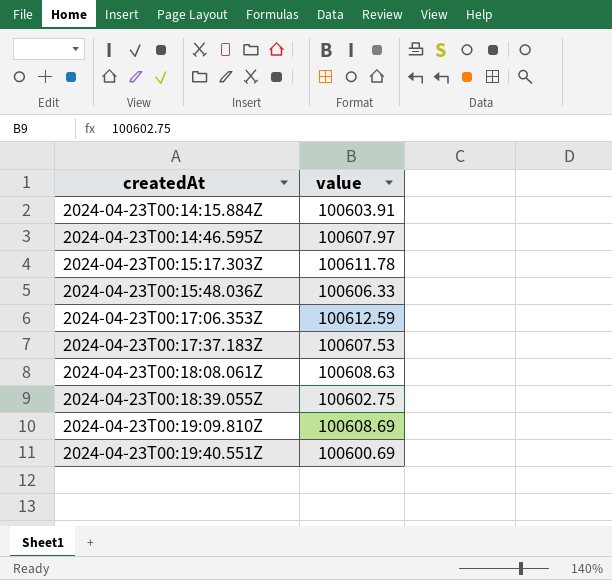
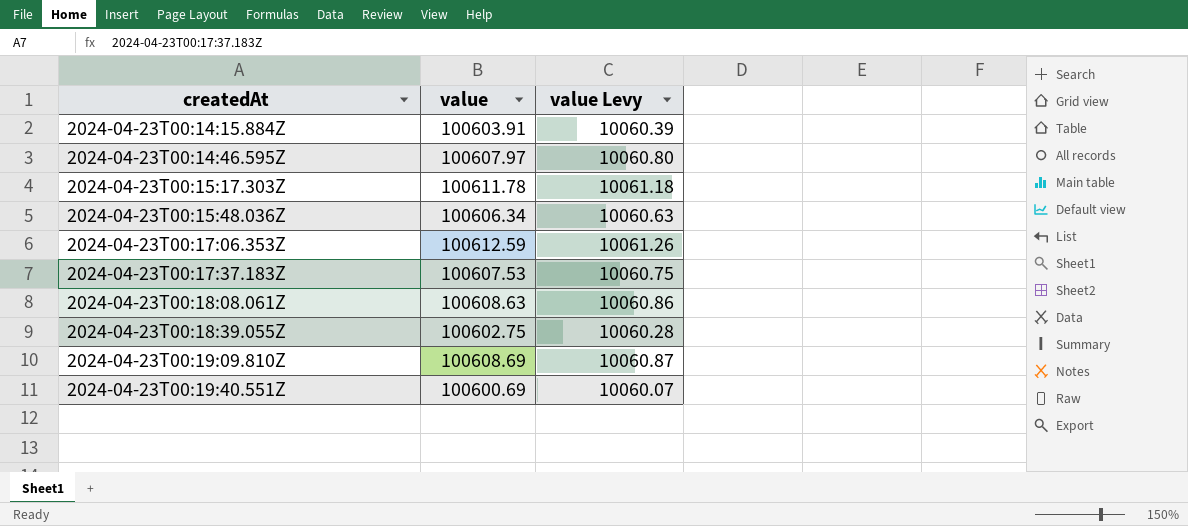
column value Levy | formula: none -> [value] * 0.1
2024-04-23T00:15:48.036Z | value: 100606.33 -> 100606.34

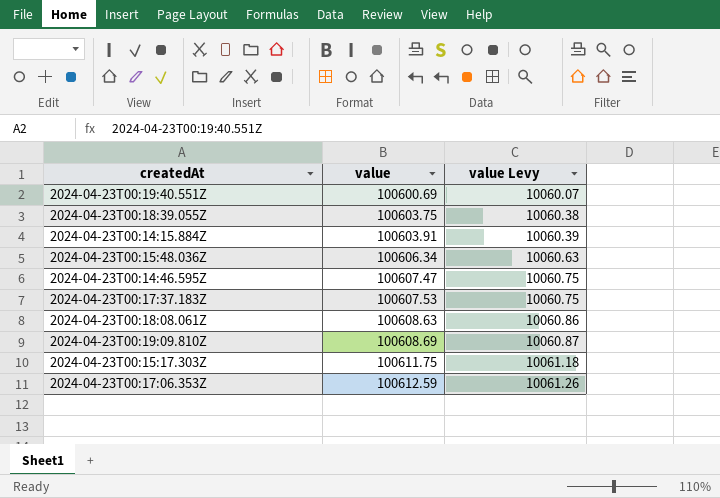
row order: createdAt ascending -> value ascending
2024-04-23T00:18:39.055Z | value: 100602.75 -> 100603.75
2024-04-23T00:18:39.055Z | value Levy: 10060.28 -> 10060.38
2024-04-23T00:14:46.595Z | value: 100607.97 -> 100607.47
2024-04-23T00:14:46.595Z | value Levy: 10060.80 -> 10060.75
2024-04-23T00:15:17.303Z | value: 100611.78 -> 100611.75

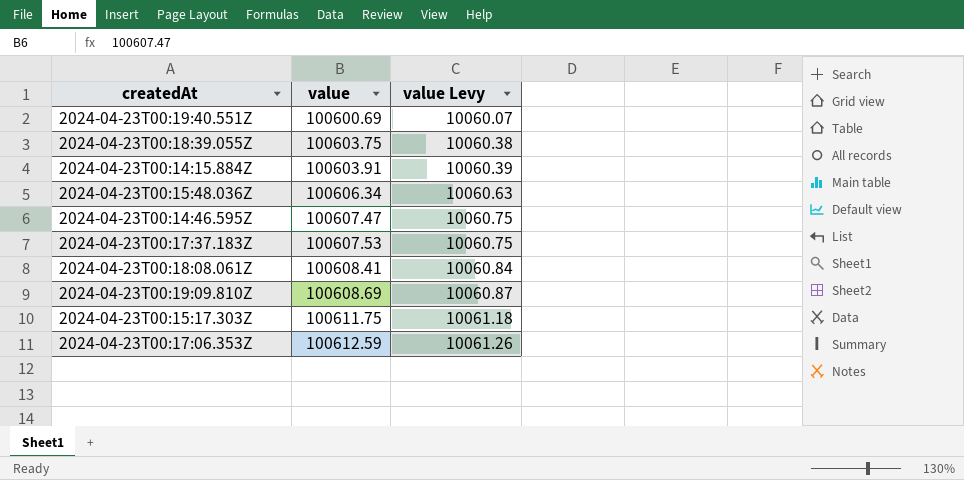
2024-04-23T00:18:08.061Z | value: 100608.63 -> 100608.41
2024-04-23T00:18:08.061Z | value Levy: 10060.86 -> 10060.84

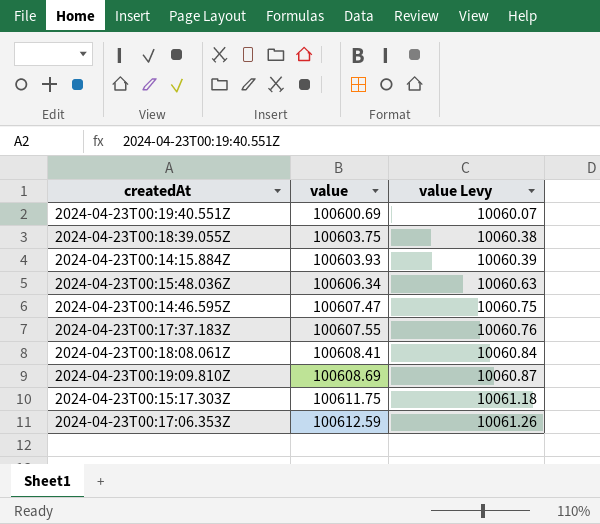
2024-04-23T00:14:15.884Z | value: 100603.91 -> 100603.93
2024-04-23T00:17:37.183Z | value: 100607.53 -> 100607.55
2024-04-23T00:17:37.183Z | value Levy: 10060.75 -> 10060.76

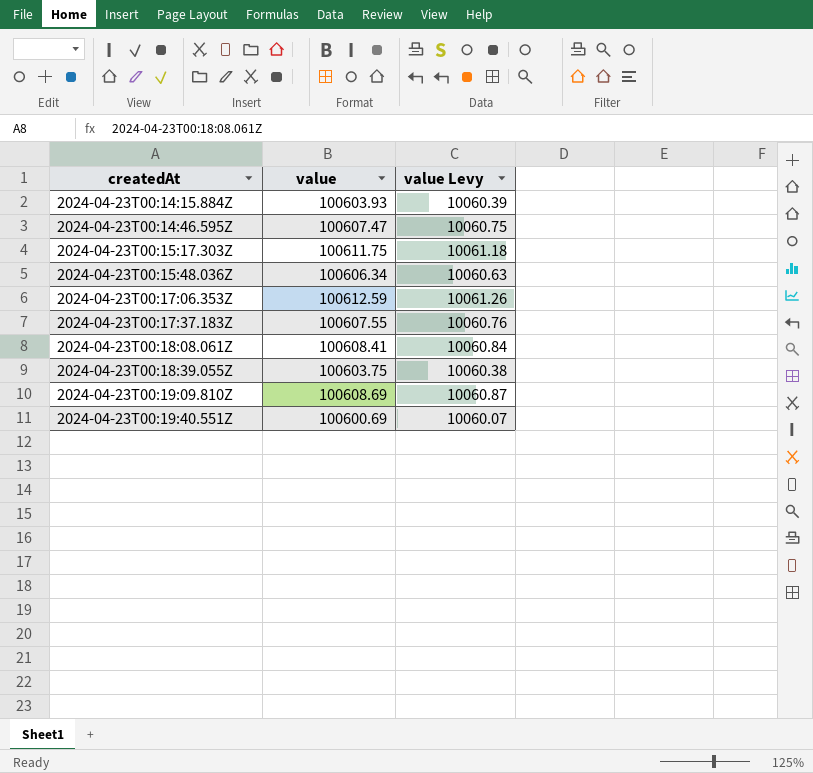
row order: value ascending -> createdAt ascending

